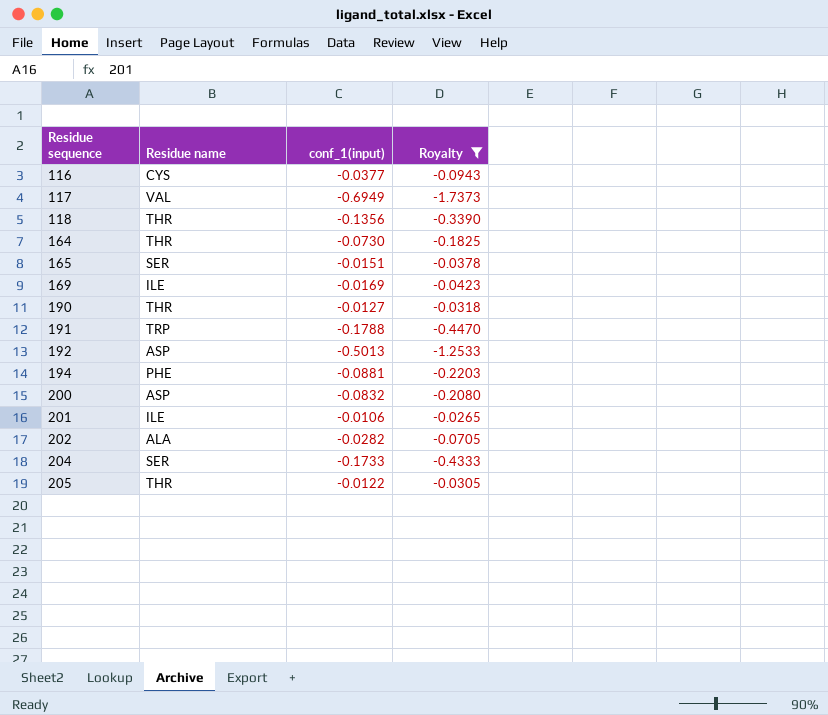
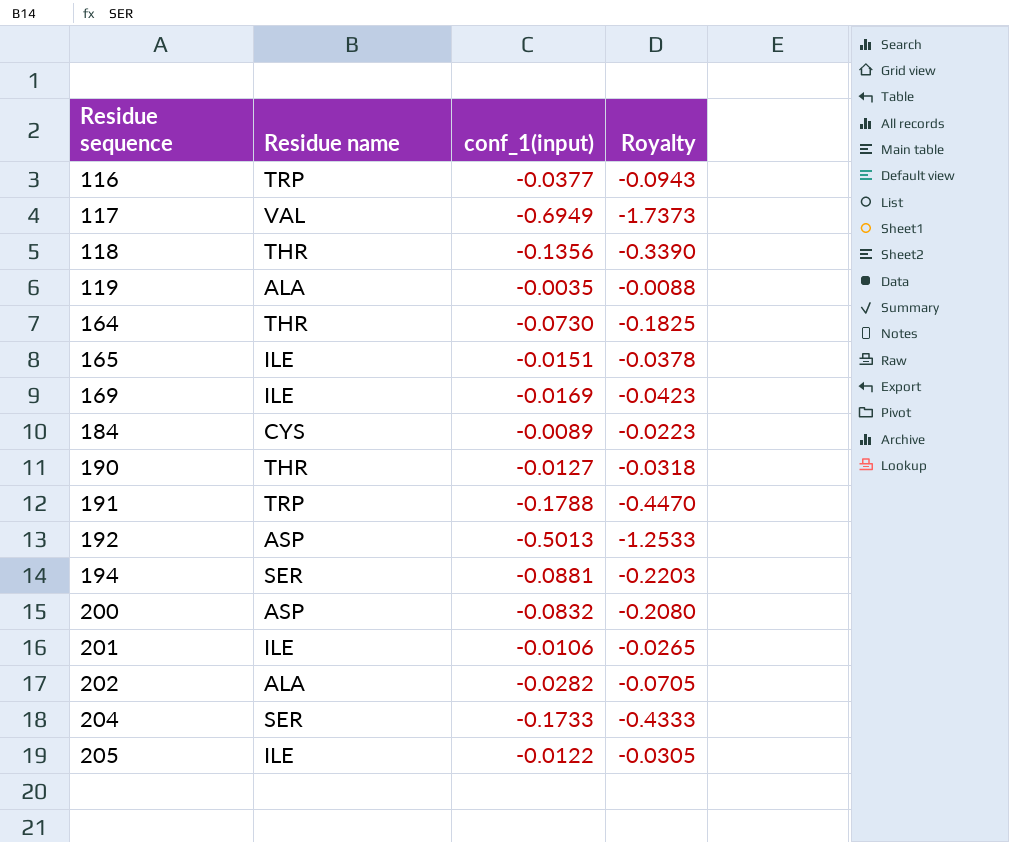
filter: Royalty <= -0.0265 -> none
116 | Residue name: CYS -> TRP
165 | Residue name: SER -> ILE
194 | Residue name: PHE -> SER
205 | Residue name: THR -> ILE

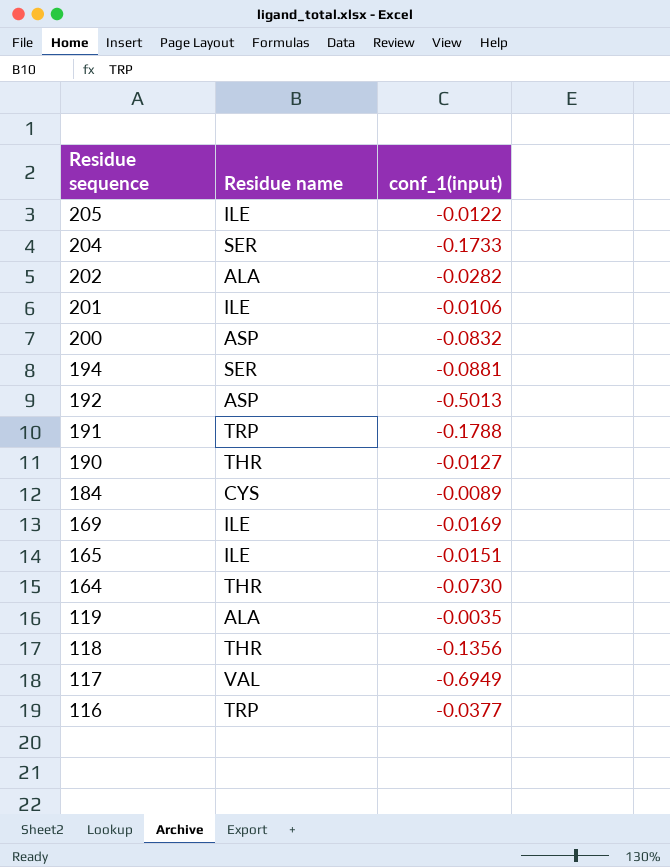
row order: Residue sequence ascending -> Residue sequence descending
column Royalty | formula: [conf_1(input)] * 2.5 -> none

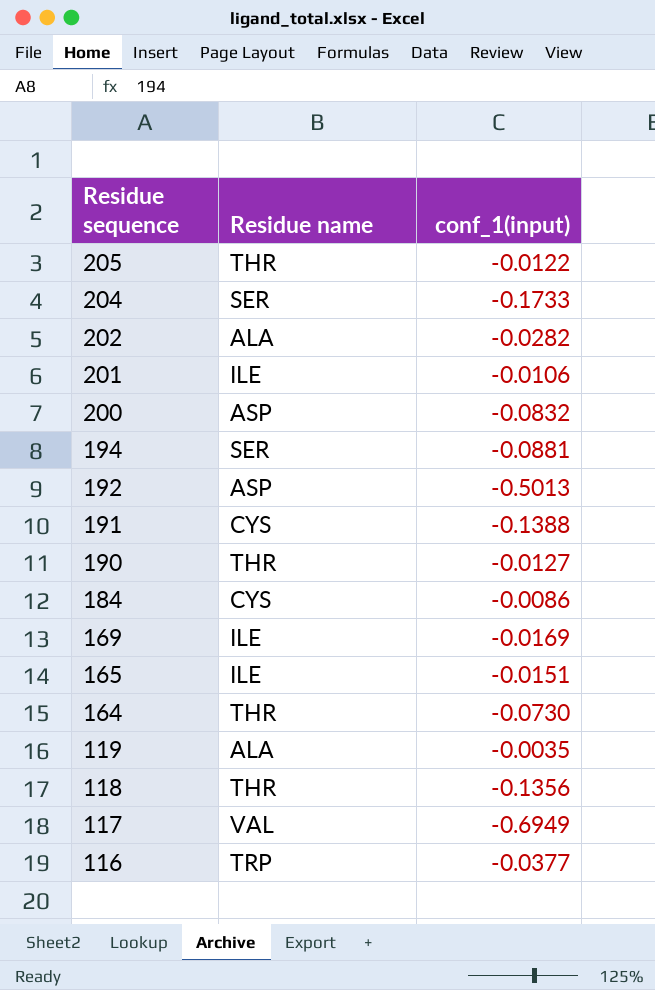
205 | Residue name: ILE -> THR
191 | Residue name: TRP -> CYS
191 | conf_1(input): -0.1788 -> -0.1388
184 | conf_1(input): -0.0089 -> -0.0086

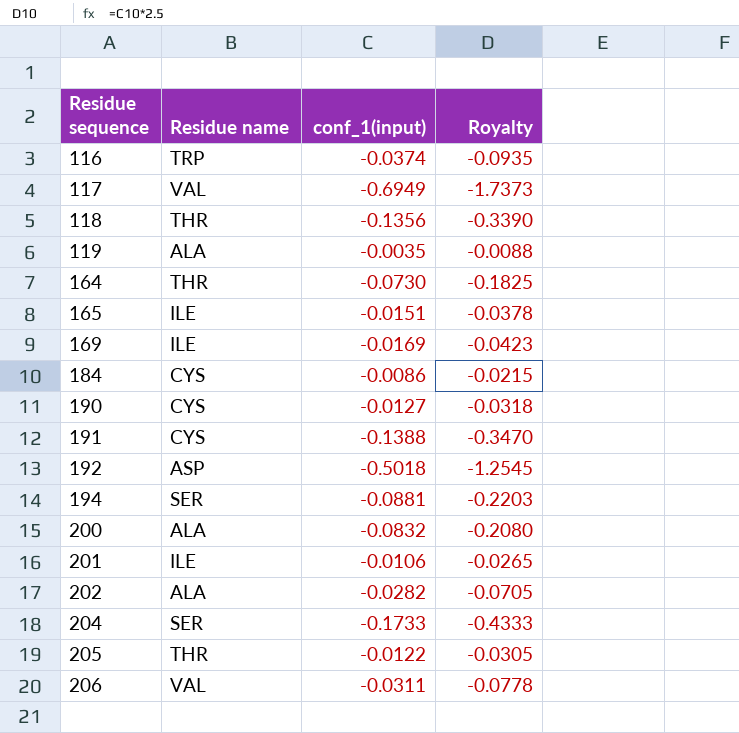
row order: Residue sequence descending -> Residue sequence ascending
column Royalty | formula: none -> [conf_1(input)] * 2.5
116 | conf_1(input): -0.0377 -> -0.0374
190 | Residue name: THR -> CYS
192 | conf_1(input): -0.5013 -> -0.5018
200 | Residue name: ASP -> ALA
row 206: none -> VAL | -0.0311 | -0.0778

